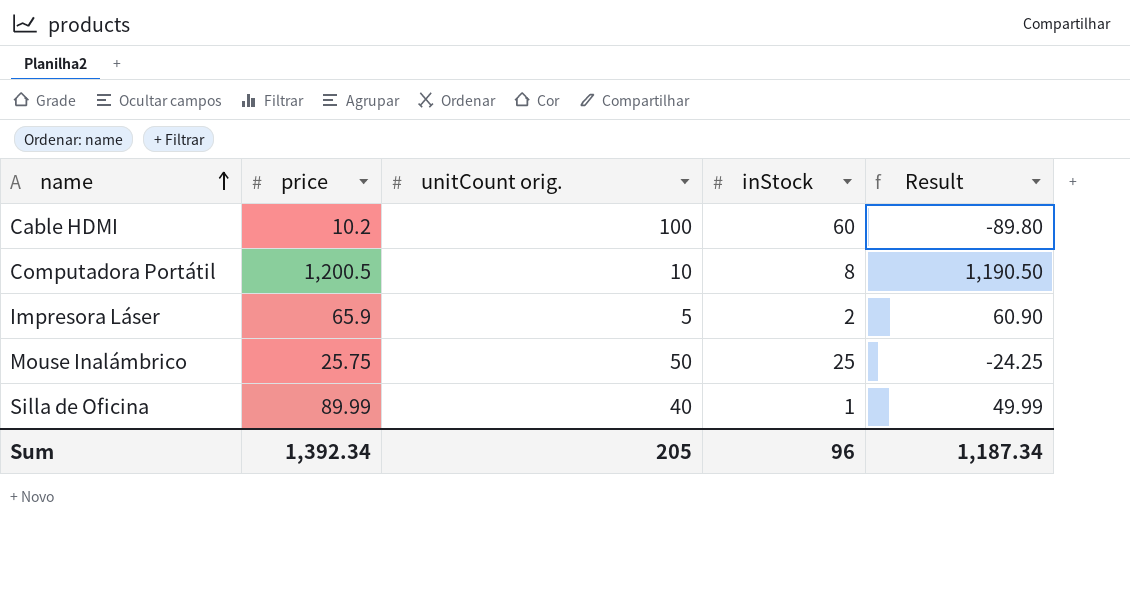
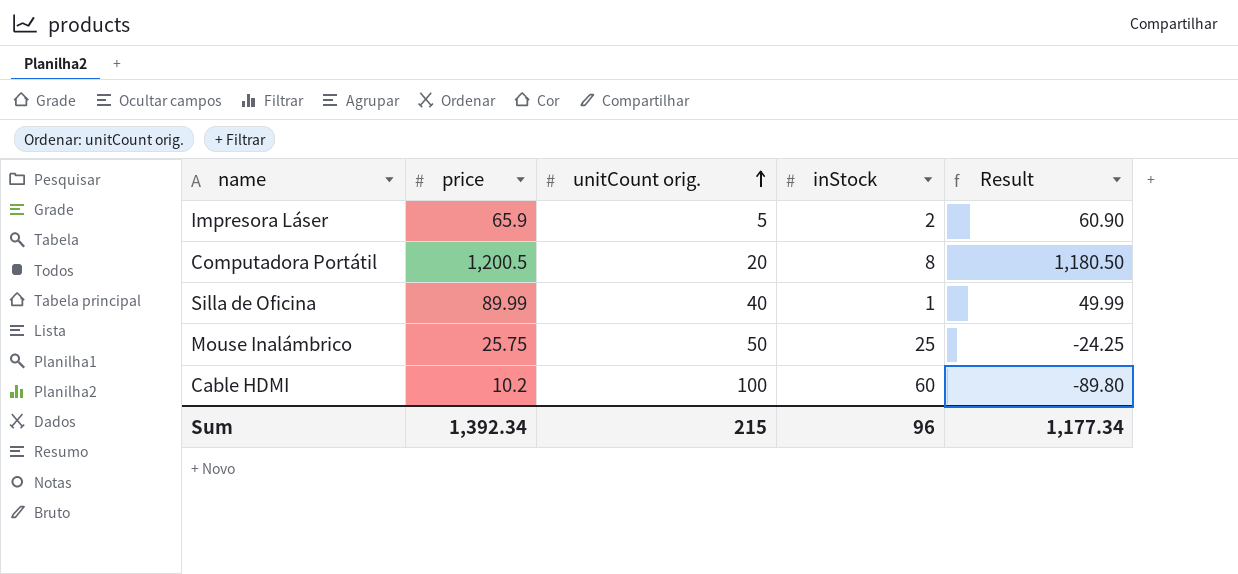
row order: name ascending -> unitCount orig. ascending
Computadora Portátil | unitCount orig.: 10 -> 20
Computadora Portátil | Result: 1,190.50 -> 1,180.50
Sum | unitCount orig.: 205 -> 215
Sum | Result: 1,187.34 -> 1,177.34

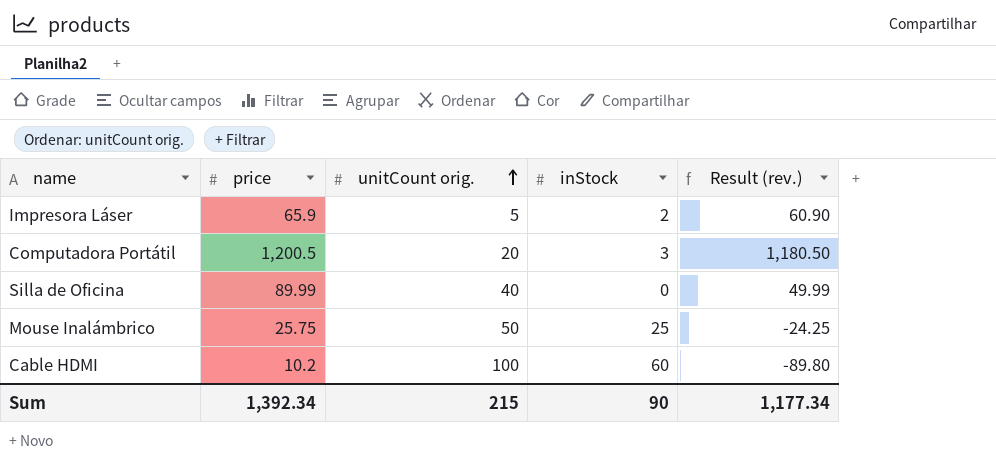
column name: Result -> Result (rev.)
Computadora Portátil | inStock: 8 -> 3
Silla de Oficina | inStock: 1 -> 0
Sum | inStock: 96 -> 90

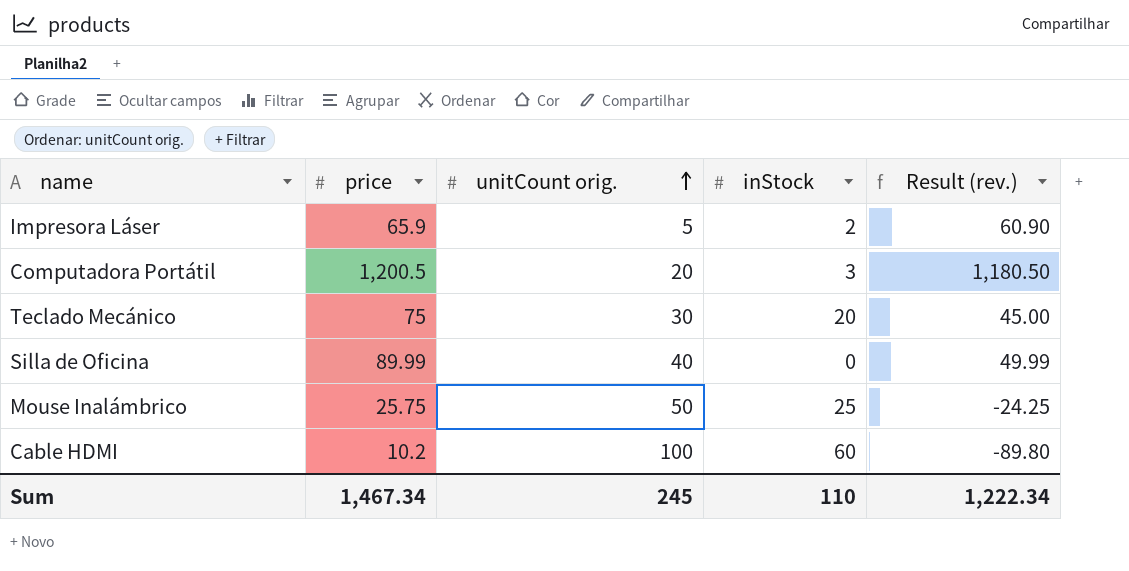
row Teclado Mecánico: none -> 75 | 30 | 20 | 45.00
Sum | price: 1,392.34 -> 1,467.34
Sum | unitCount orig.: 215 -> 245
Sum | inStock: 90 -> 110
Sum | Result (rev.): 1,177.34 -> 1,222.34

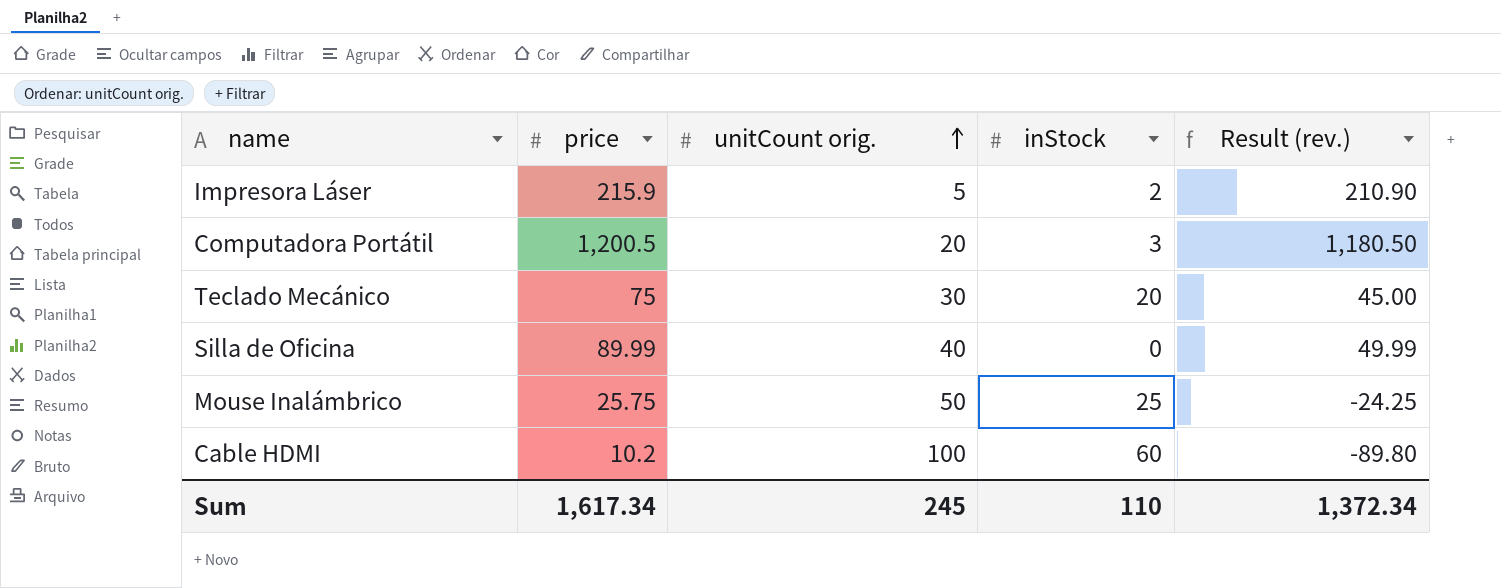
Impresora Láser | price: 65.9 -> 215.9
Impresora Láser | Result (rev.): 60.90 -> 210.90
Sum | price: 1,467.34 -> 1,617.34
Sum | Result (rev.): 1,222.34 -> 1,372.34

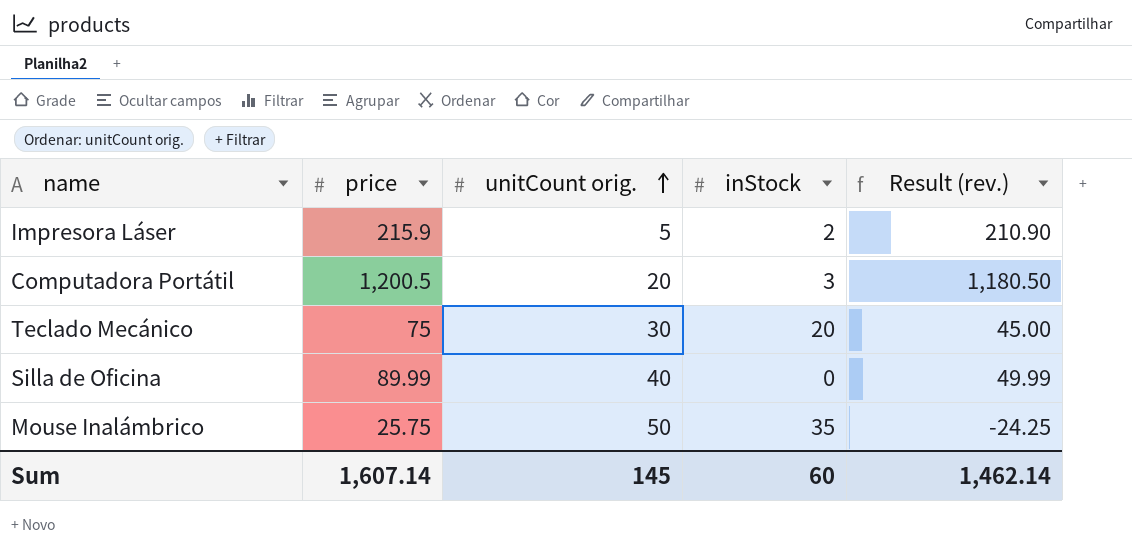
row Cable HDMI: 10.2 | 100 | 60 | -89.80 -> none
Mouse Inalámbrico | inStock: 25 -> 35
Sum | price: 1,617.34 -> 1,607.14
Sum | unitCount orig.: 245 -> 145
Sum | inStock: 110 -> 60
Sum | Result (rev.): 1,372.34 -> 1,462.14

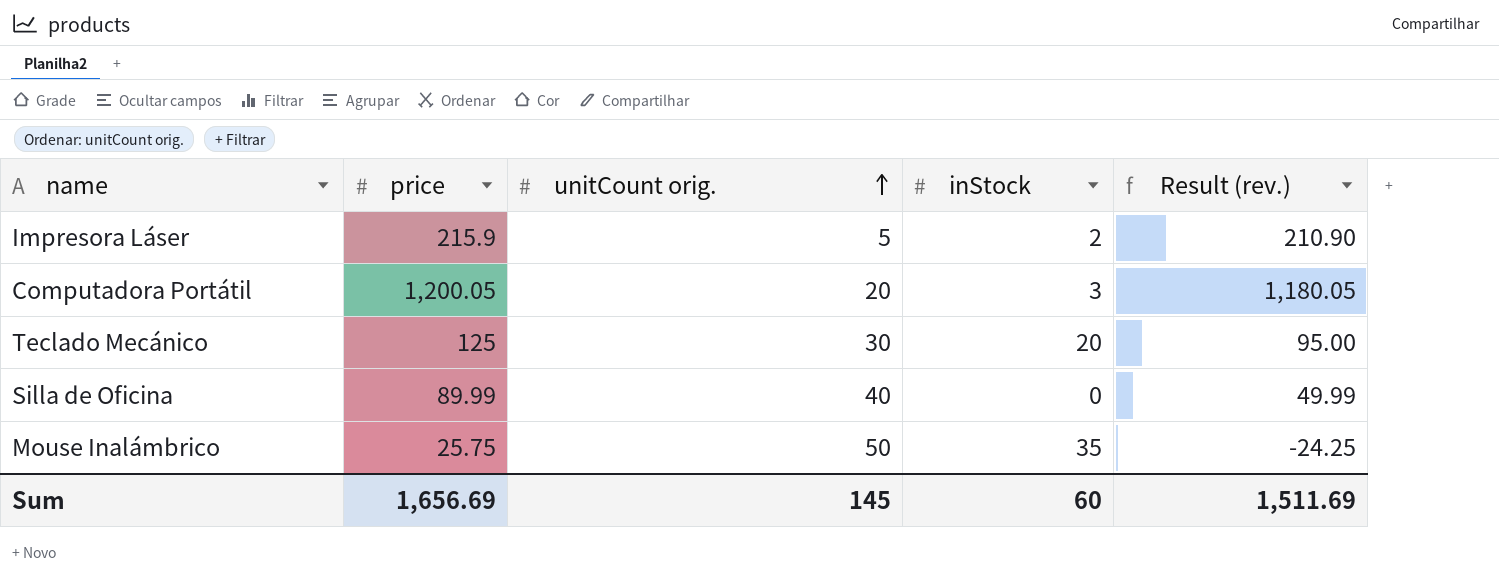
Computadora Portátil | price: 1,200.5 -> 1,200.05
Computadora Portátil | Result (rev.): 1,180.50 -> 1,180.05
Teclado Mecánico | price: 75 -> 125
Teclado Mecánico | Result (rev.): 45.00 -> 95.00
Sum | price: 1,607.14 -> 1,656.69
Sum | Result (rev.): 1,462.14 -> 1,511.69

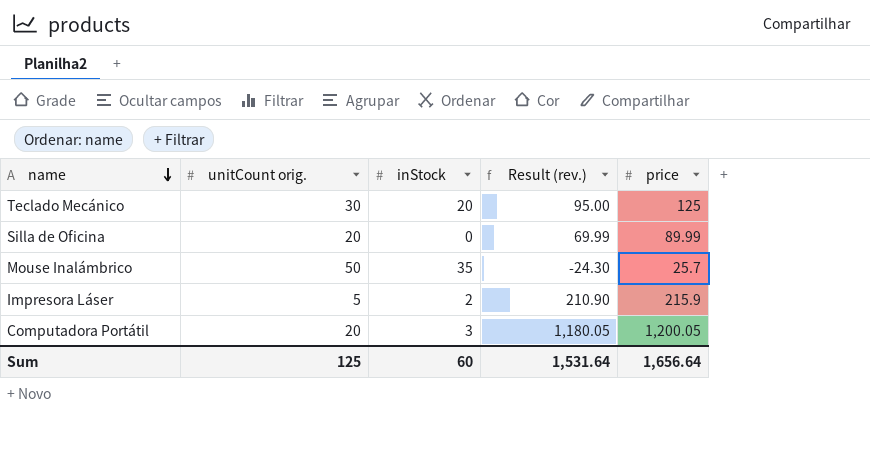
row order: unitCount orig. ascending -> name descending
column price | position: 2 -> 5
Silla de Oficina | unitCount orig.: 40 -> 20
Silla de Oficina | Result (rev.): 49.99 -> 69.99
Mouse Inalámbrico | Result (rev.): -24.25 -> -24.30
Mouse Inalámbrico | price: 25.75 -> 25.7
Sum | unitCount orig.: 145 -> 125
Sum | Result (rev.): 1,511.69 -> 1,531.64
Sum | price: 1,656.69 -> 1,656.64

